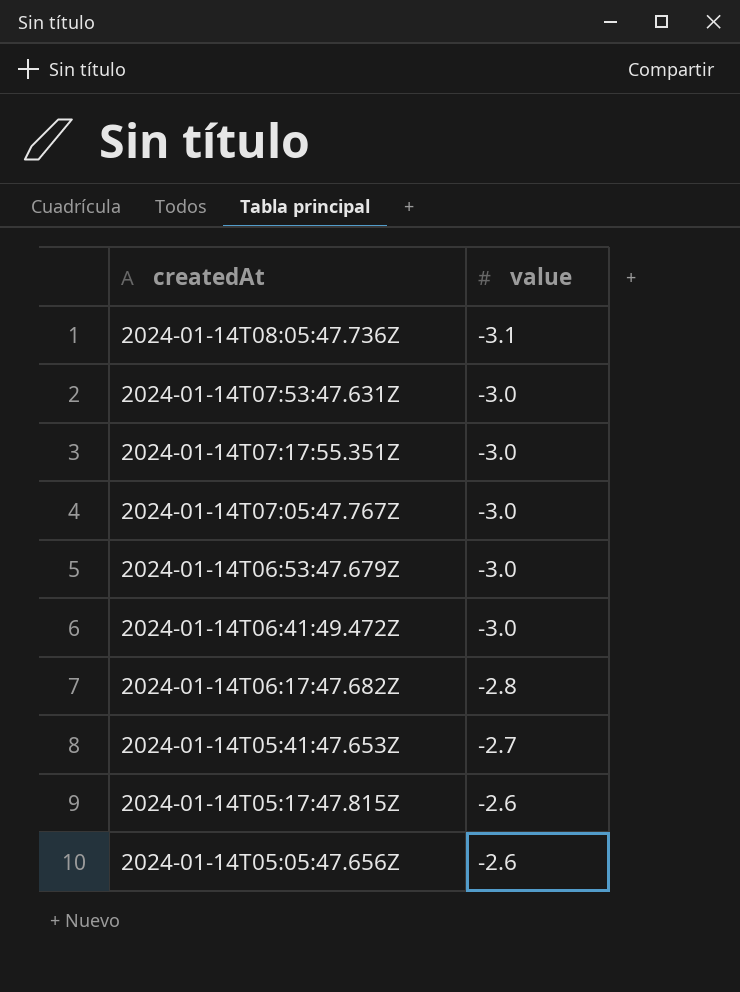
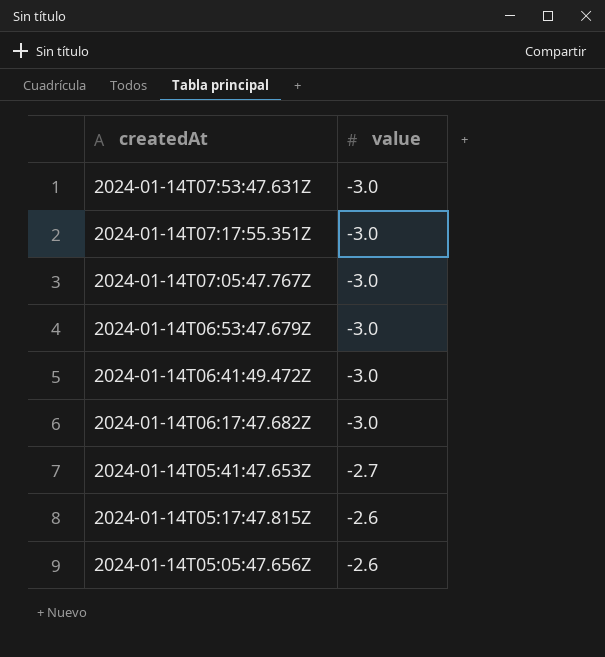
row 2024-01-14T08:05:47.736Z: -3.1 -> none
2024-01-14T06:17:47.682Z | value: -2.8 -> -3.0

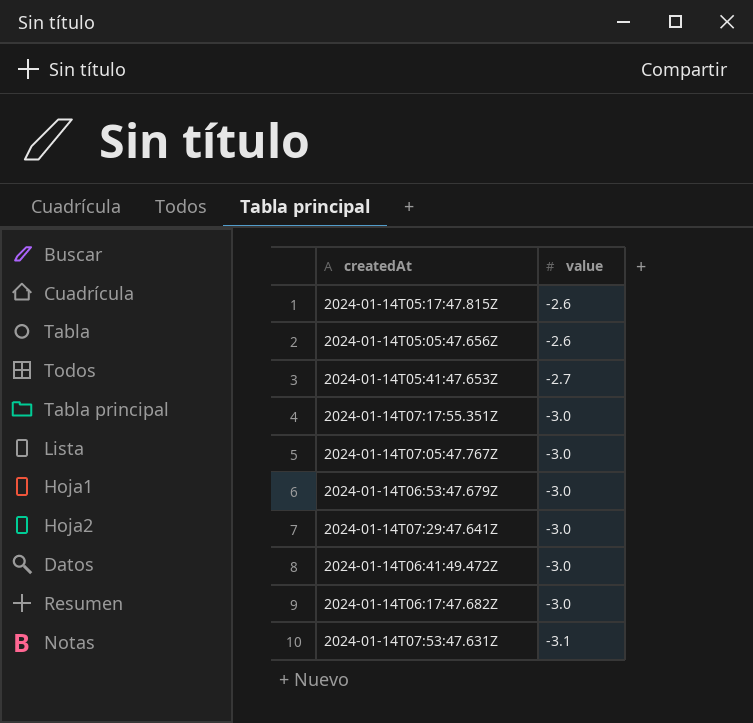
row order: createdAt descending -> value descending
row 2024-01-14T07:29:47.641Z: none -> -3.0
2024-01-14T07:53:47.631Z | value: -3.0 -> -3.1

